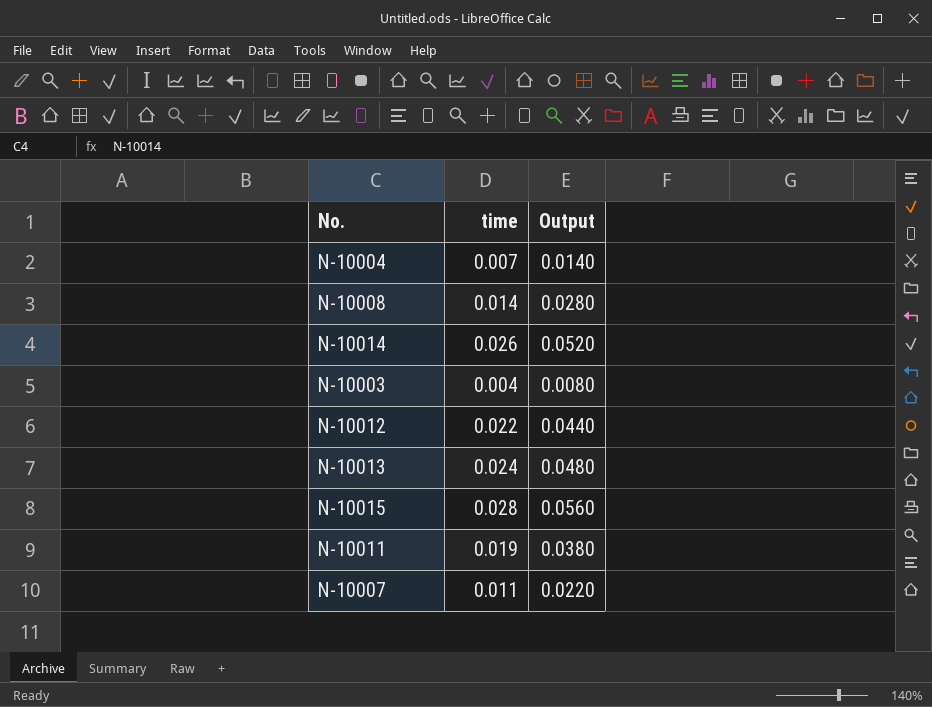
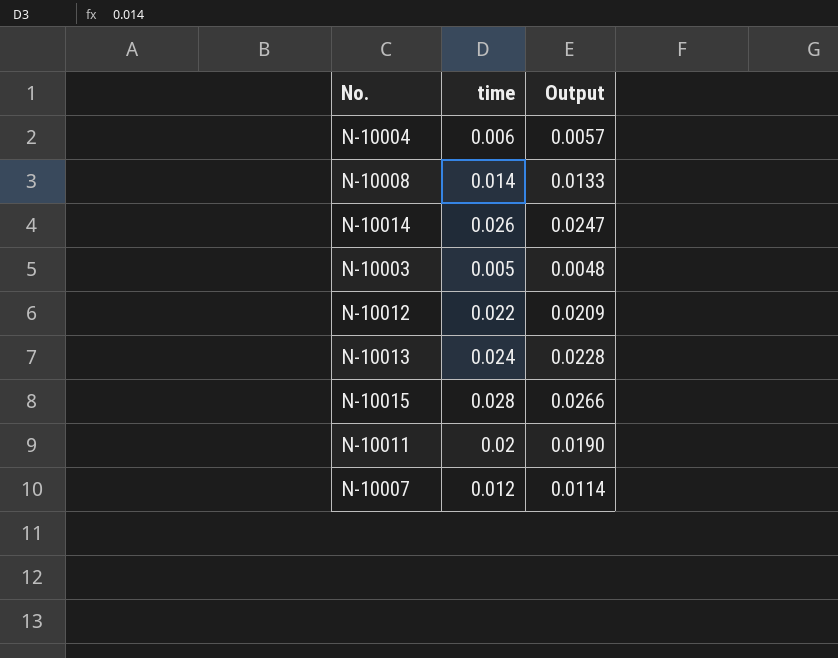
column Output | formula: [time] * 2 -> [time] * 0.95
N-10004 | time: 0.007 -> 0.006
N-10003 | time: 0.004 -> 0.005
N-10011 | time: 0.019 -> 0.02
N-10007 | time: 0.011 -> 0.012

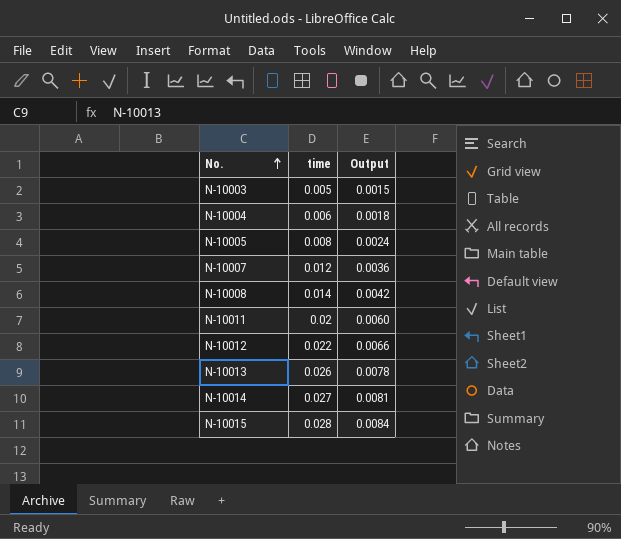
row order: none -> No. ascending
column Output | formula: [time] * 0.95 -> [time] * 0.3
row N-10005: none -> 0.008 | 0.0024
N-10013 | time: 0.024 -> 0.026
N-10014 | time: 0.026 -> 0.027

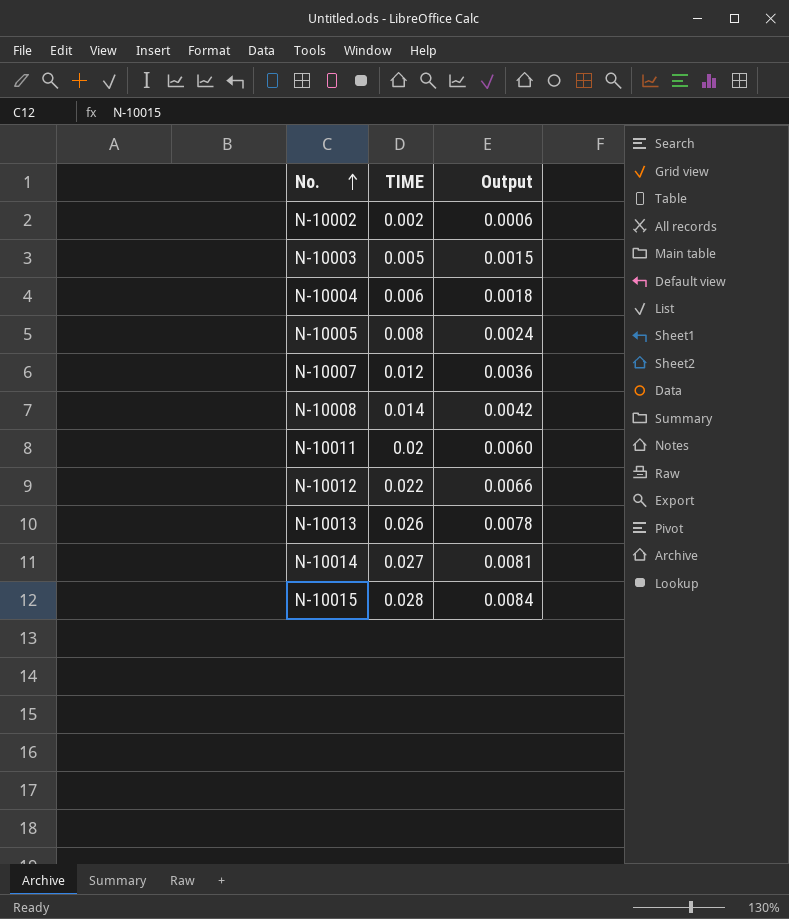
column name: time -> TIME
row N-10002: none -> 0.002 | 0.0006

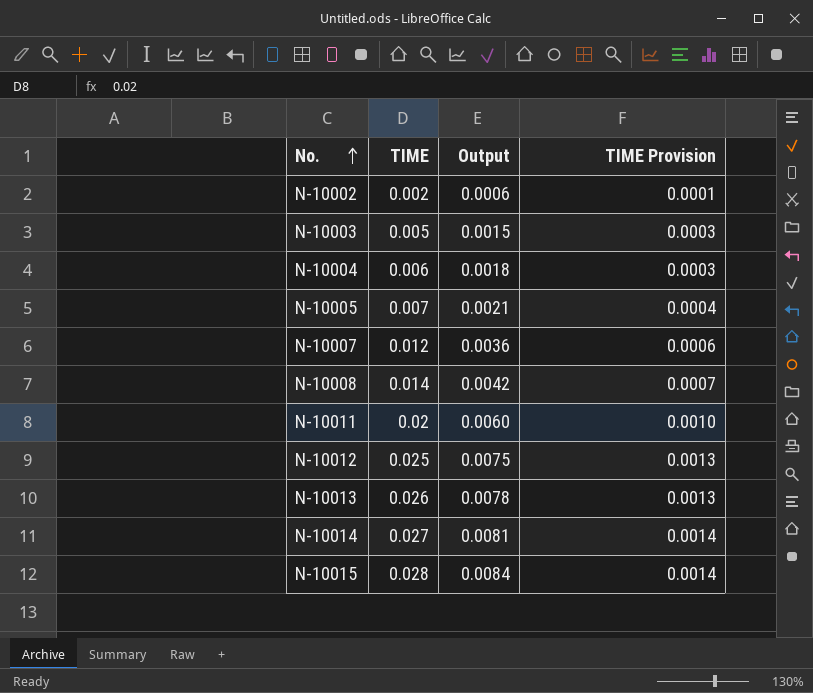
column TIME Provision | formula: none -> [TIME] * 0.05
N-10005 | TIME: 0.008 -> 0.007
N-10005 | Output: 0.0024 -> 0.0021
N-10012 | TIME: 0.022 -> 0.025
N-10012 | Output: 0.0066 -> 0.0075

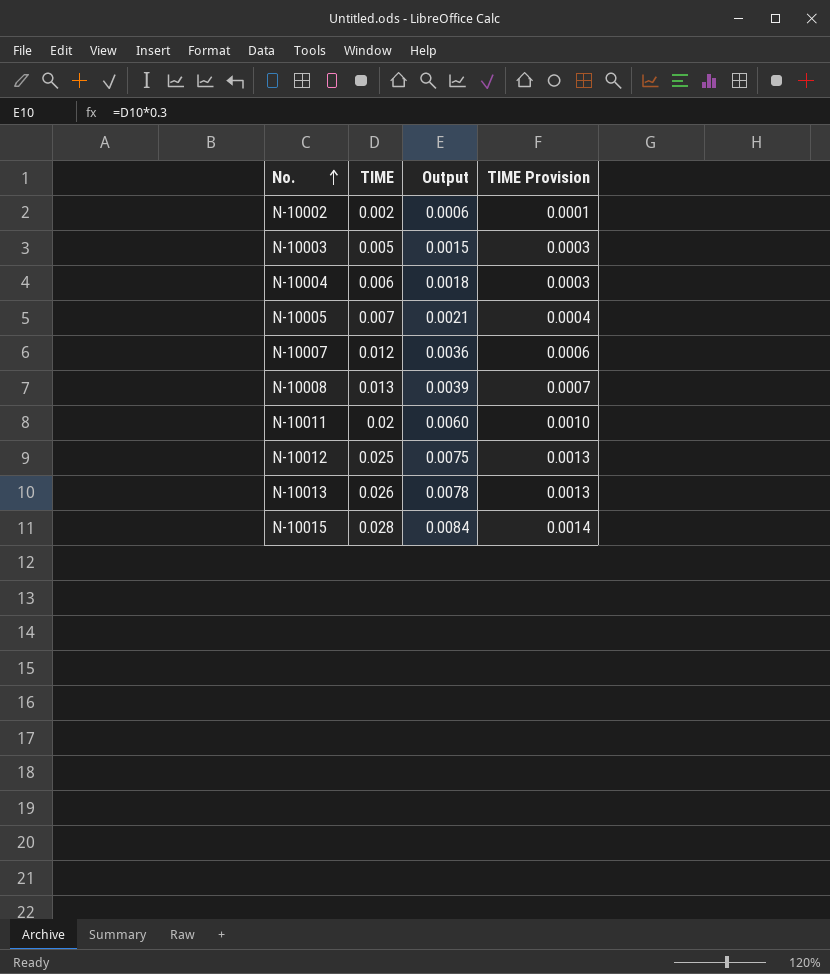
row N-10014: 0.027 | 0.0081 | 0.0014 -> none
N-10008 | TIME: 0.014 -> 0.013
N-10008 | Output: 0.0042 -> 0.0039

